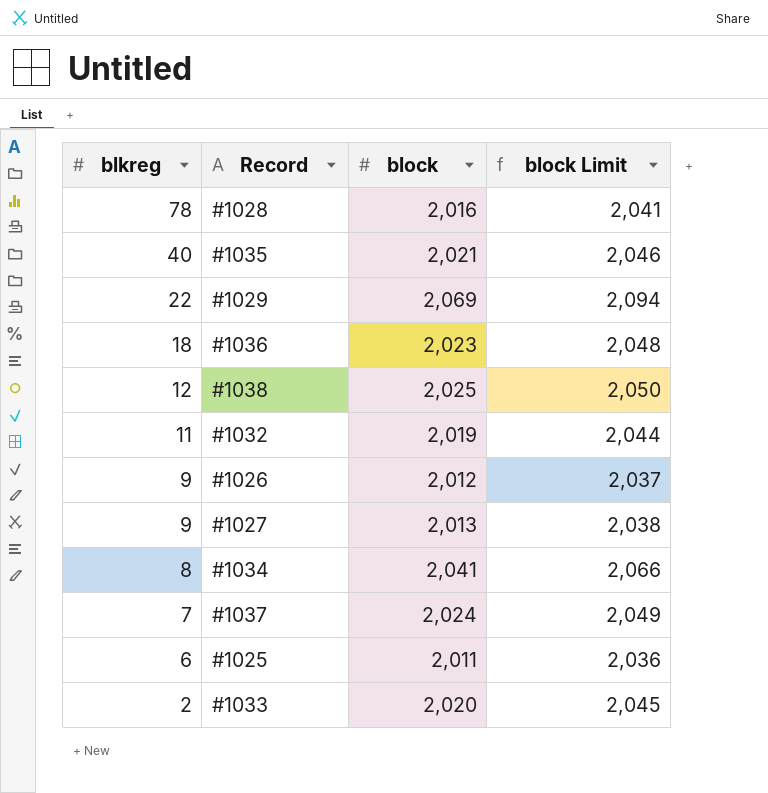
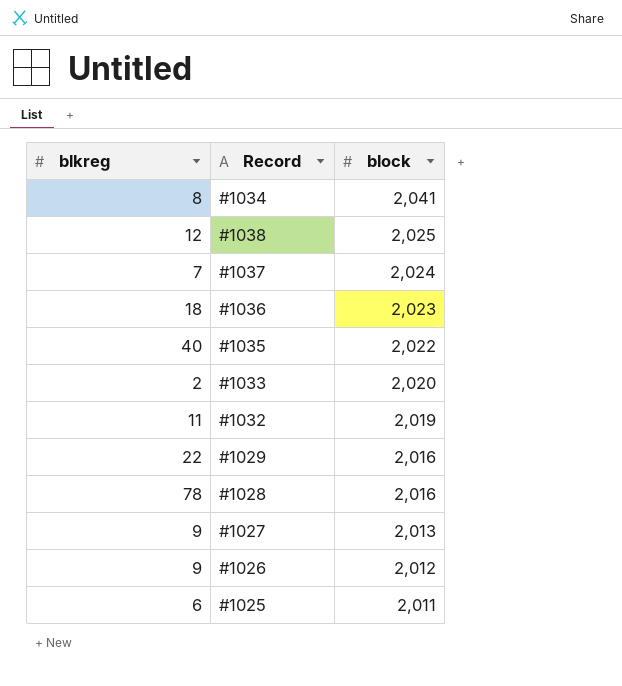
row order: blkreg descending -> block descending
column block Limit | formula: [block] + 25 -> none
#1035 | block: 2,021 -> 2,022
#1029 | block: 2,069 -> 2,016

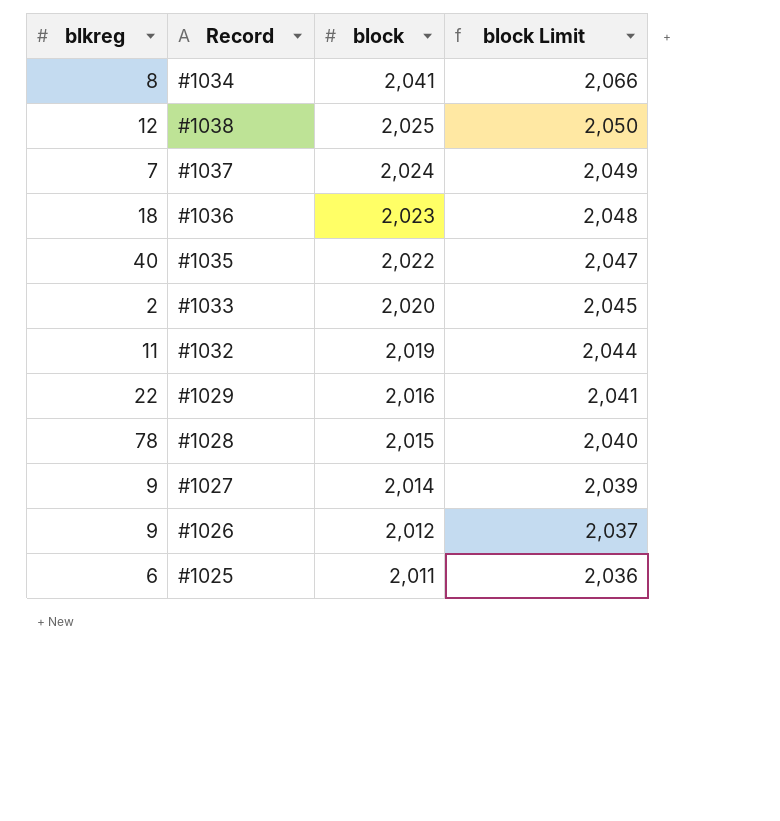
column block Limit | formula: none -> [block] + 25
#1028 | block: 2,016 -> 2,015
#1027 | block: 2,013 -> 2,014

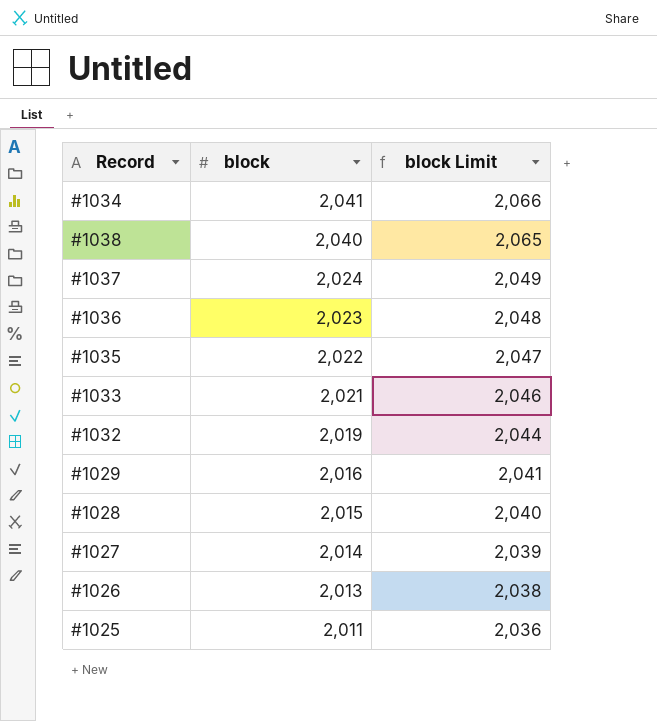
column blkreg | position: 1 -> none
#1038 | block: 2,025 -> 2,040
#1038 | block Limit: 2,050 -> 2,065
#1033 | block: 2,020 -> 2,021
#1033 | block Limit: 2,045 -> 2,046
#1026 | block: 2,012 -> 2,013
#1026 | block Limit: 2,037 -> 2,038

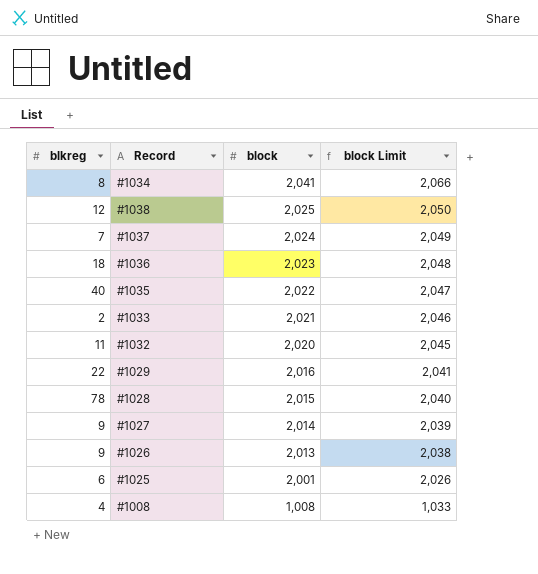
column blkreg | position: none -> 1
#1038 | block: 2,040 -> 2,025
#1038 | block Limit: 2,065 -> 2,050
#1032 | block: 2,019 -> 2,020
#1032 | block Limit: 2,044 -> 2,045
#1025 | block: 2,011 -> 2,001
#1025 | block Limit: 2,036 -> 2,026
row #1008: none -> 4 | 1,008 | 1,033

